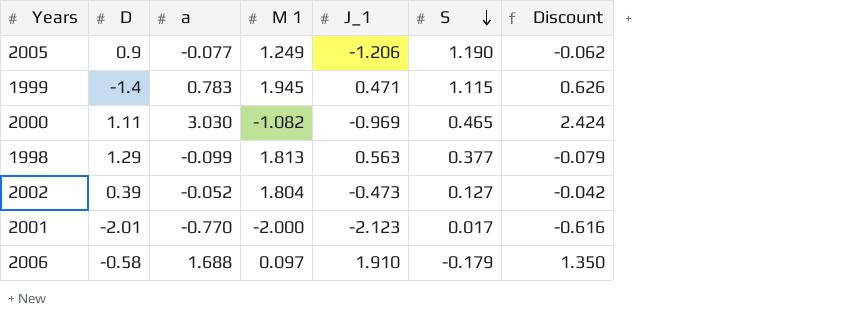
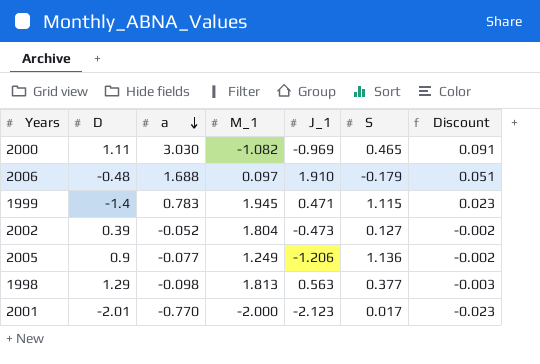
row order: S descending -> a descending
column name: M 1 -> M_1
column Discount | formula: [a] * 0.8 -> [a] * 0.03
2006 | D: -0.58 -> -0.48
2005 | S: 1.190 -> 1.136
1998 | a: -0.099 -> -0.098

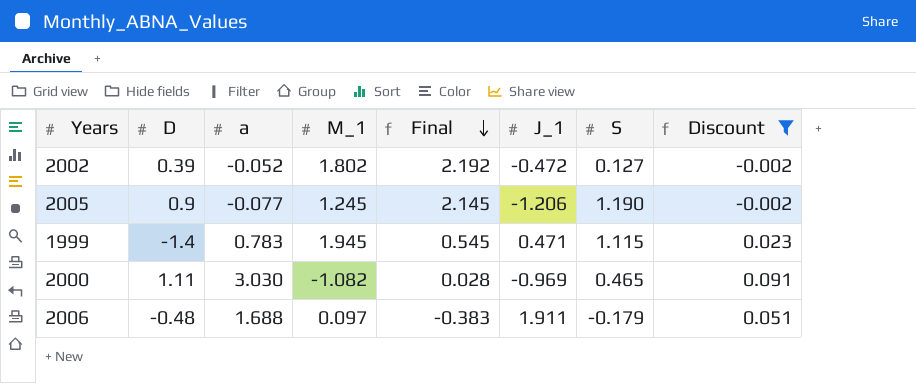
filter: none -> Discount >= -0.002
row order: a descending -> Final descending
column Final | formula: none -> [D] + [M_1]
2002 | M_1: 1.804 -> 1.802
2002 | J_1: -0.473 -> -0.472
2005 | M_1: 1.249 -> 1.245
2005 | S: 1.136 -> 1.190
2006 | J_1: 1.910 -> 1.911

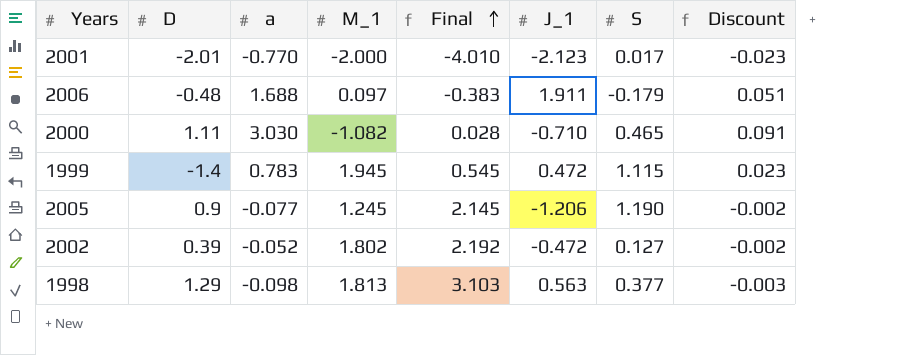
filter: Discount >= -0.002 -> none
row order: Final descending -> Final ascending
2000 | J_1: -0.969 -> -0.710
1999 | J_1: 0.471 -> 0.472

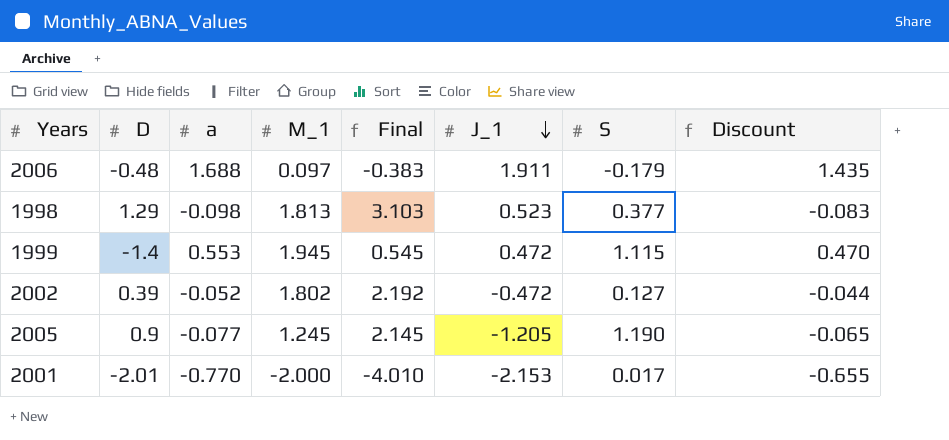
row order: Final ascending -> J_1 descending
column Discount | formula: [a] * 0.03 -> [a] * 0.85
row 2000: 1.11 | 3.030 | -1.082 | 0.028 | -0.710 | 0.465 | 0.091 -> none
1998 | J_1: 0.563 -> 0.523
1999 | a: 0.783 -> 0.553
2005 | J_1: -1.206 -> -1.205
2001 | J_1: -2.123 -> -2.153

